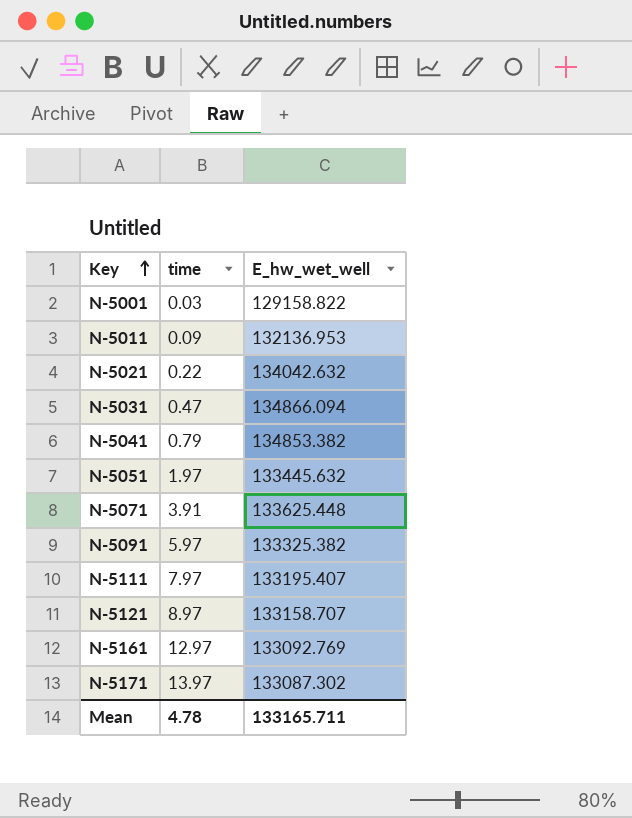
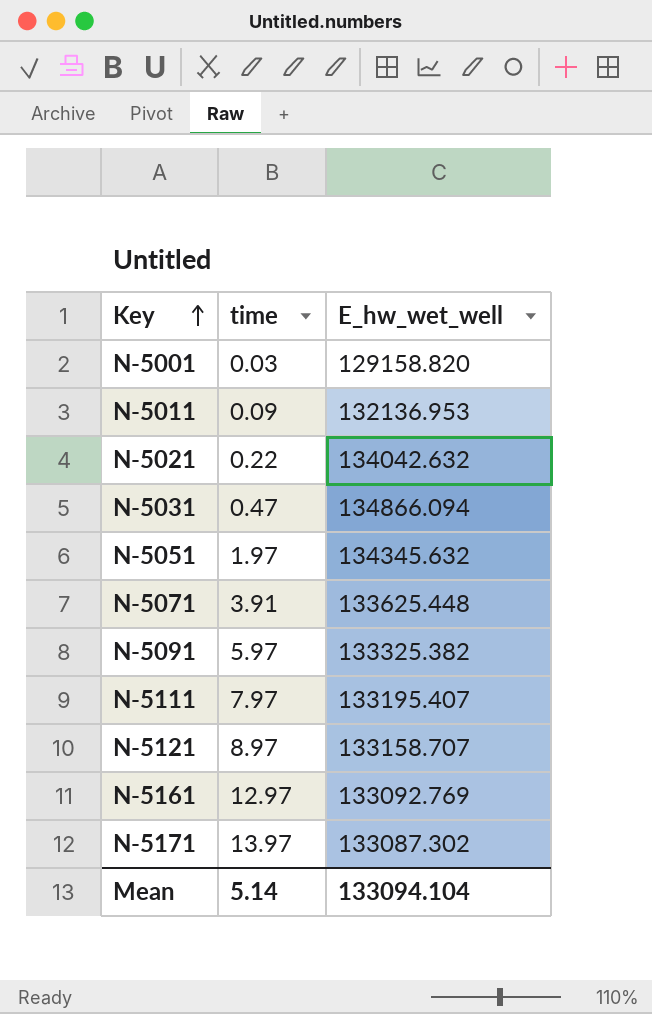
row N-5041: 0.79 | 134853.382 -> none
N-5001 | E_hw_wet_well: 129158.822 -> 129158.820
N-5051 | E_hw_wet_well: 133445.632 -> 134345.632
Mean | time: 4.78 -> 5.14
Mean | E_hw_wet_well: 133165.711 -> 133094.104

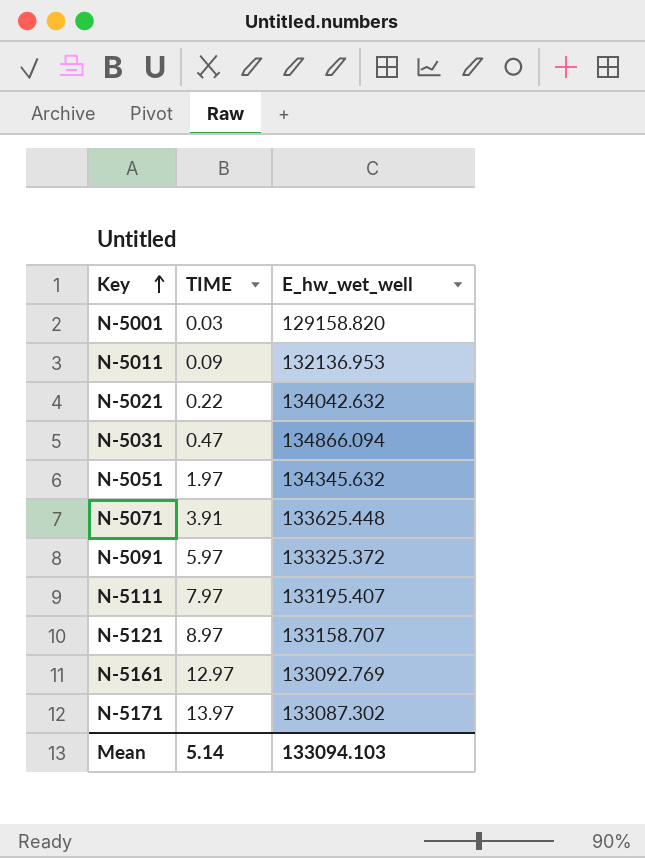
column name: time -> TIME
N-5091 | E_hw_wet_well: 133325.382 -> 133325.372
Mean | E_hw_wet_well: 133094.104 -> 133094.103

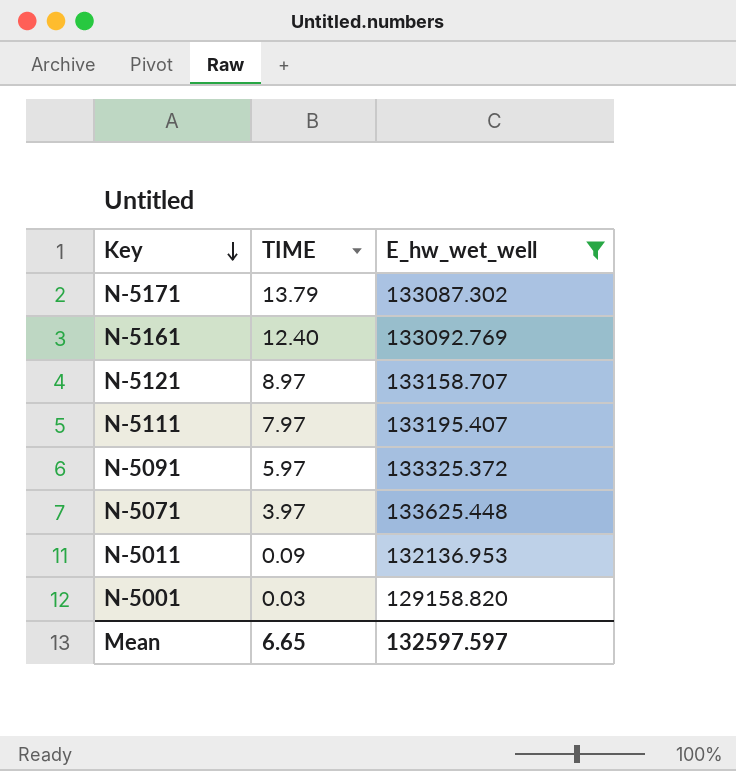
filter: none -> E_hw_wet_well <= 133625.448
row order: Key ascending -> Key descending
N-5171 | TIME: 13.97 -> 13.79
N-5161 | TIME: 12.97 -> 12.40
N-5071 | TIME: 3.91 -> 3.97
Mean | TIME: 5.14 -> 6.65
Mean | E_hw_wet_well: 133094.103 -> 132597.597

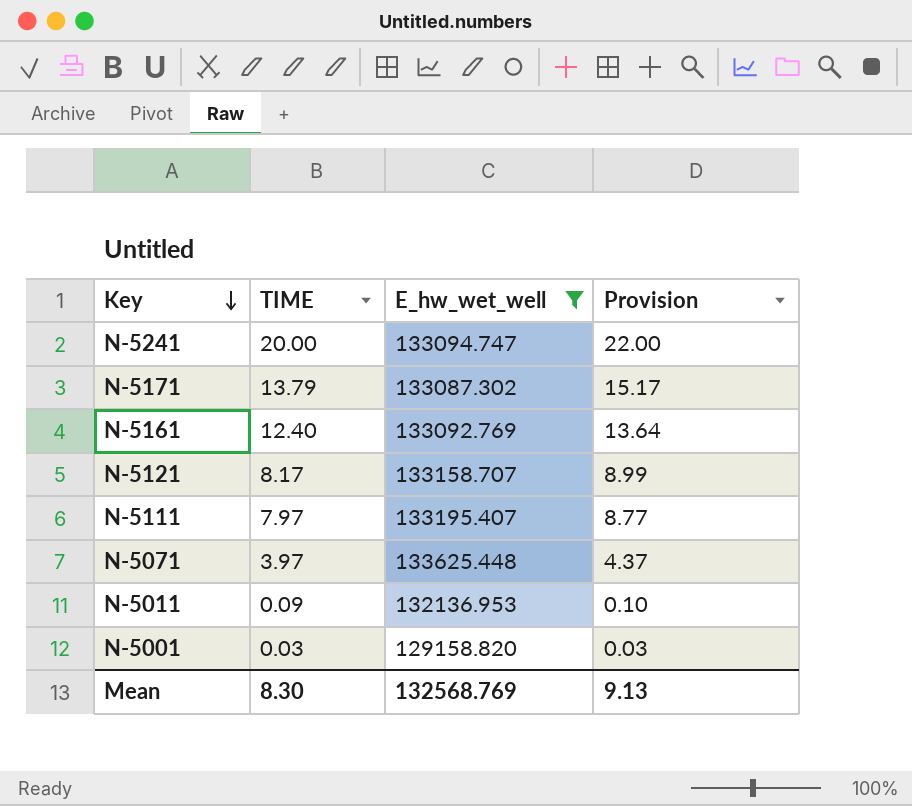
column Provision | formula: none -> [TIME] * 1.1
row N-5091: 5.97 | 133325.372 -> none
row N-5241: none -> 20.00 | 133094.747 | 22.00
N-5121 | TIME: 8.97 -> 8.17
Mean | TIME: 6.65 -> 8.30
Mean | E_hw_wet_well: 132597.597 -> 132568.769

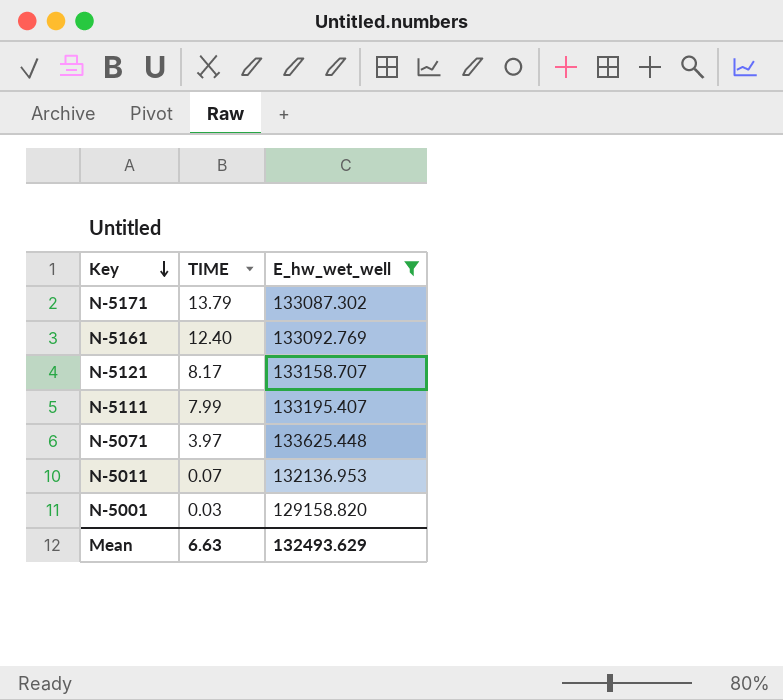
column Provision | formula: [TIME] * 1.1 -> none
row N-5241: 20.00 | 133094.747 | 22.00 -> none
N-5111 | TIME: 7.97 -> 7.99
N-5011 | TIME: 0.09 -> 0.07
Mean | TIME: 8.30 -> 6.63
Mean | E_hw_wet_well: 132568.769 -> 132493.629

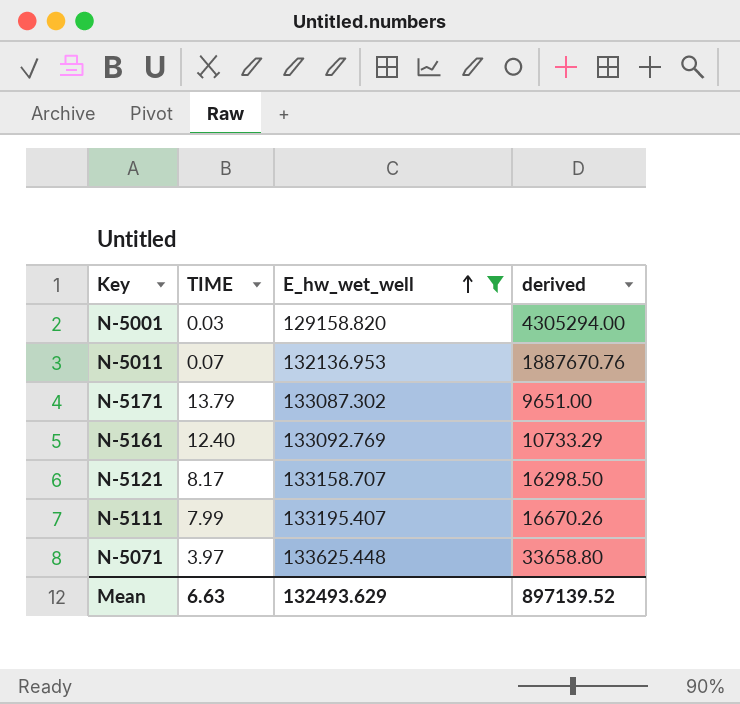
row order: Key descending -> E_hw_wet_well ascending
column derived | formula: none -> [E_hw_wet_well] / [TIME]

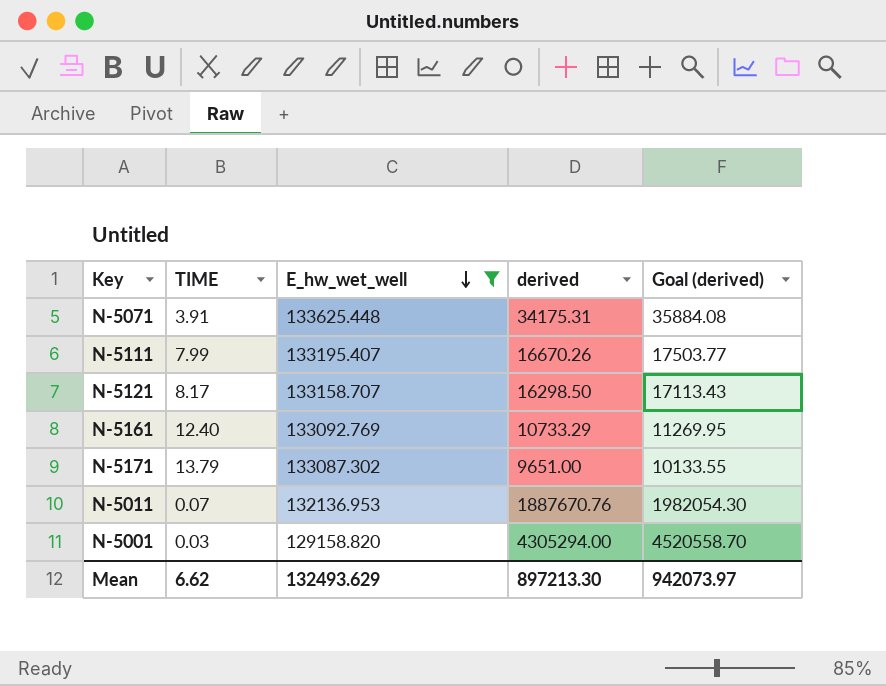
row order: E_hw_wet_well ascending -> E_hw_wet_well descending
column Goal (derived) | formula: none -> [derived] * 1.05
N-5071 | TIME: 3.97 -> 3.91
N-5071 | derived: 33658.80 -> 34175.31
Mean | TIME: 6.63 -> 6.62
Mean | derived: 897139.52 -> 897213.30

